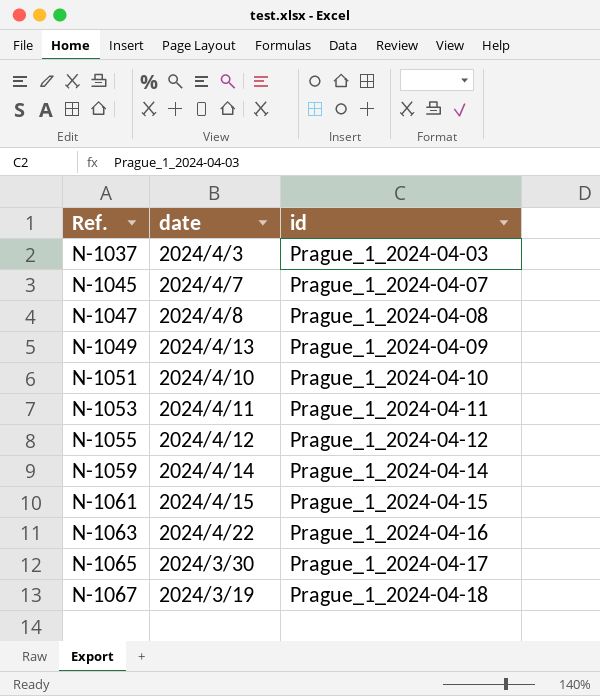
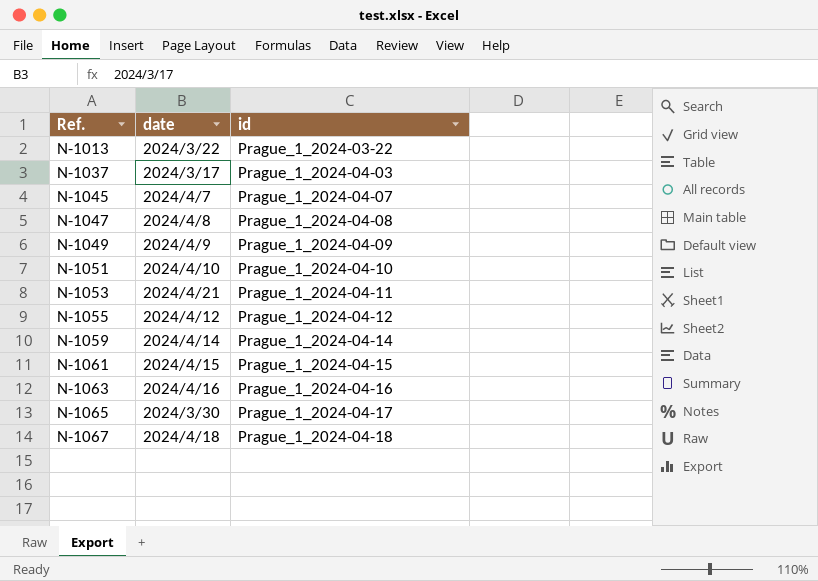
row N-1013: none -> 2024/3/22 | Prague_1_2024-03-22
N-1037 | date: 2024/4/3 -> 2024/3/17
N-1049 | date: 2024/4/13 -> 2024/4/9
N-1053 | date: 2024/4/11 -> 2024/4/21
N-1063 | date: 2024/4/22 -> 2024/4/16
N-1067 | date: 2024/3/19 -> 2024/4/18

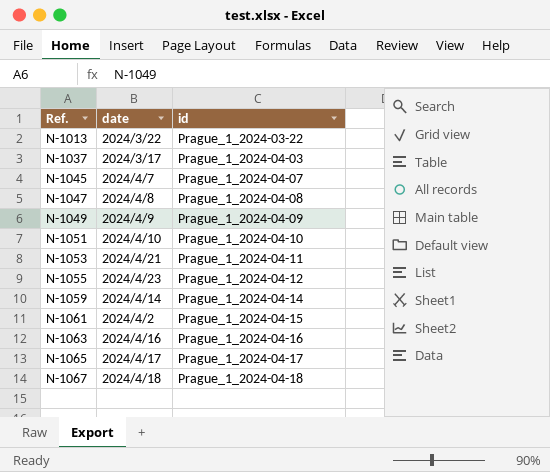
N-1055 | date: 2024/4/12 -> 2024/4/23
N-1061 | date: 2024/4/15 -> 2024/4/2
N-1065 | date: 2024/3/30 -> 2024/4/17

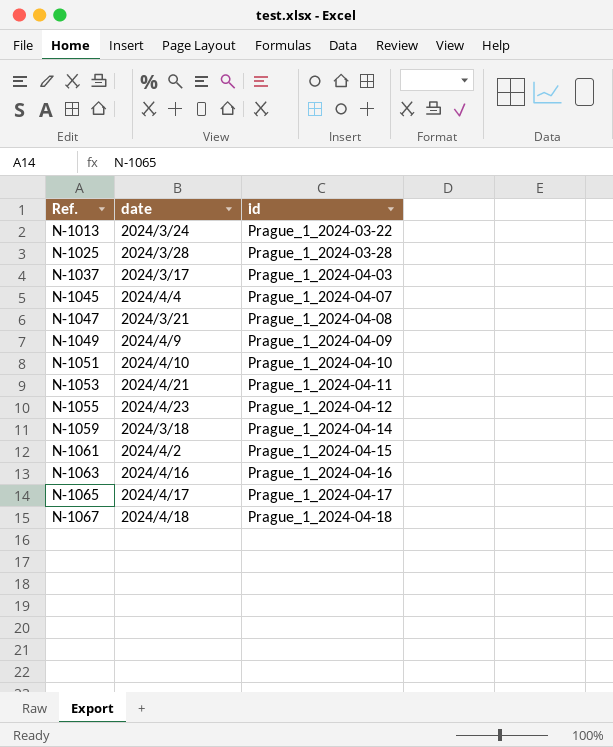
N-1013 | date: 2024/3/22 -> 2024/3/24
row N-1025: none -> 2024/3/28 | Prague_1_2024-03-28
N-1045 | date: 2024/4/7 -> 2024/4/4
N-1047 | date: 2024/4/8 -> 2024/3/21
N-1059 | date: 2024/4/14 -> 2024/3/18

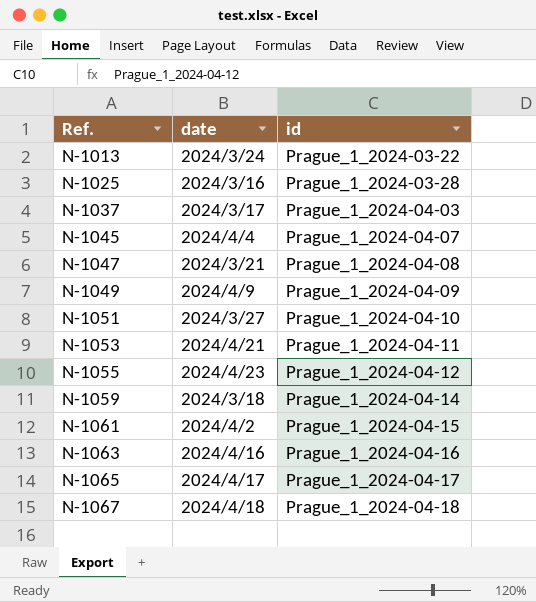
N-1025 | date: 2024/3/28 -> 2024/3/16
N-1051 | date: 2024/4/10 -> 2024/3/27

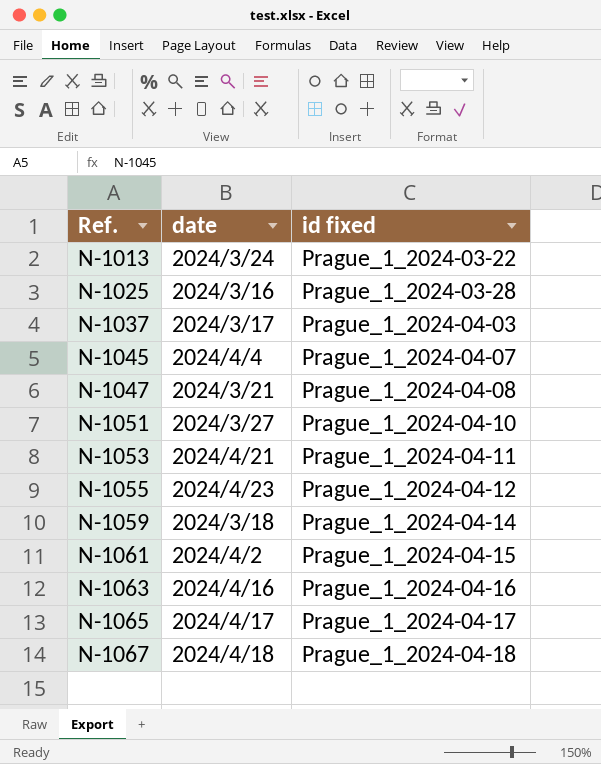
column name: id -> id fixed
row N-1049: 2024/4/9 | Prague_1_2024-04-09 -> none

